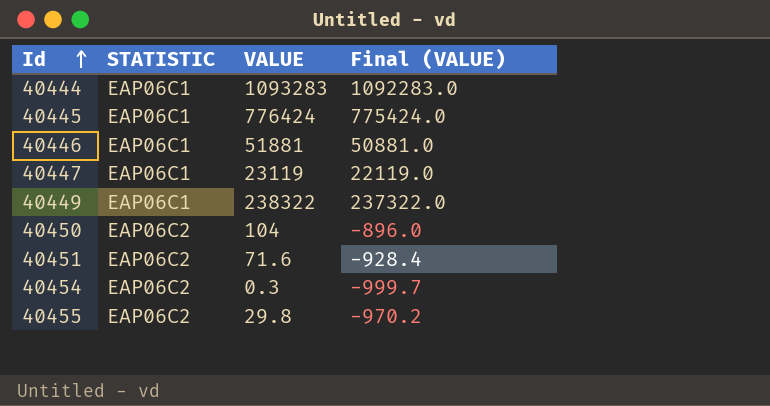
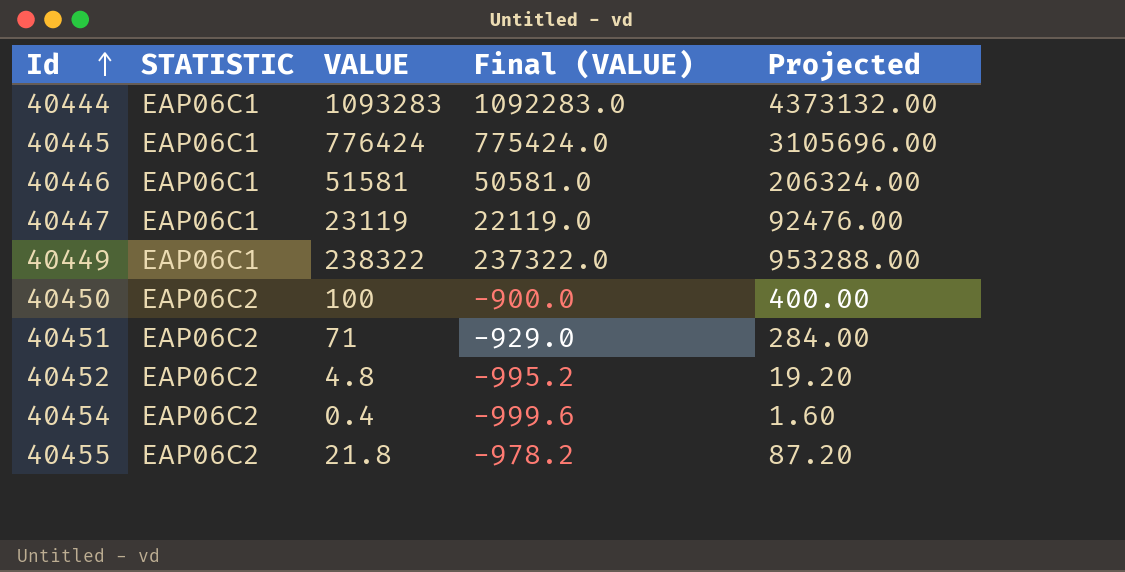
column Projected | formula: none -> [VALUE] * 4
40446 | VALUE: 51881 -> 51581
40446 | Final (VALUE): 50881.0 -> 50581.0
40450 | VALUE: 104 -> 100
40450 | Final (VALUE): -896.0 -> -900.0
40451 | VALUE: 71.6 -> 71
40451 | Final (VALUE): -928.4 -> -929.0
row 40452: none -> EAP06C2 | 4.8 | -995.2 | 19.20
40454 | VALUE: 0.3 -> 0.4
40454 | Final (VALUE): -999.7 -> -999.6
40455 | VALUE: 29.8 -> 21.8
40455 | Final (VALUE): -970.2 -> -978.2

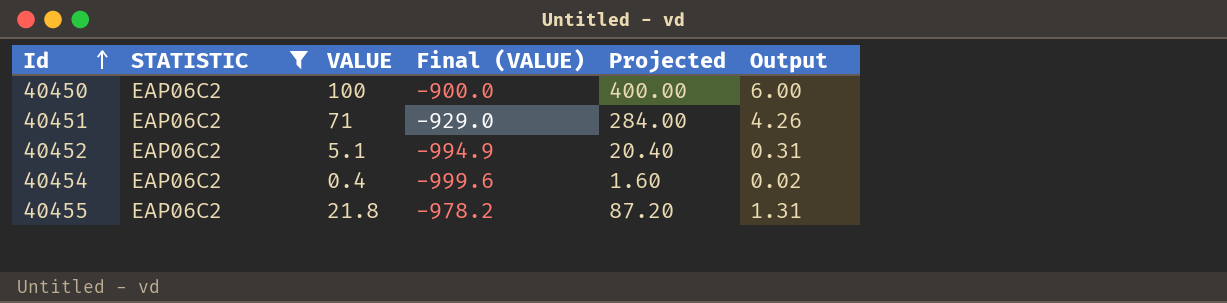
filter: none -> STATISTIC = EAP06C2
column Output | formula: none -> [VALUE] * 0.06
40452 | VALUE: 4.8 -> 5.1
40452 | Final (VALUE): -995.2 -> -994.9
40452 | Projected: 19.20 -> 20.40

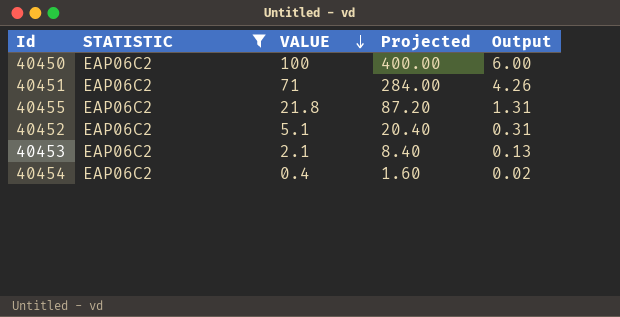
row order: Id ascending -> VALUE descending
column Final (VALUE) | formula: [VALUE] - 1000 -> none
row 40453: none -> EAP06C2 | 2.1 | 8.40 | 0.13

